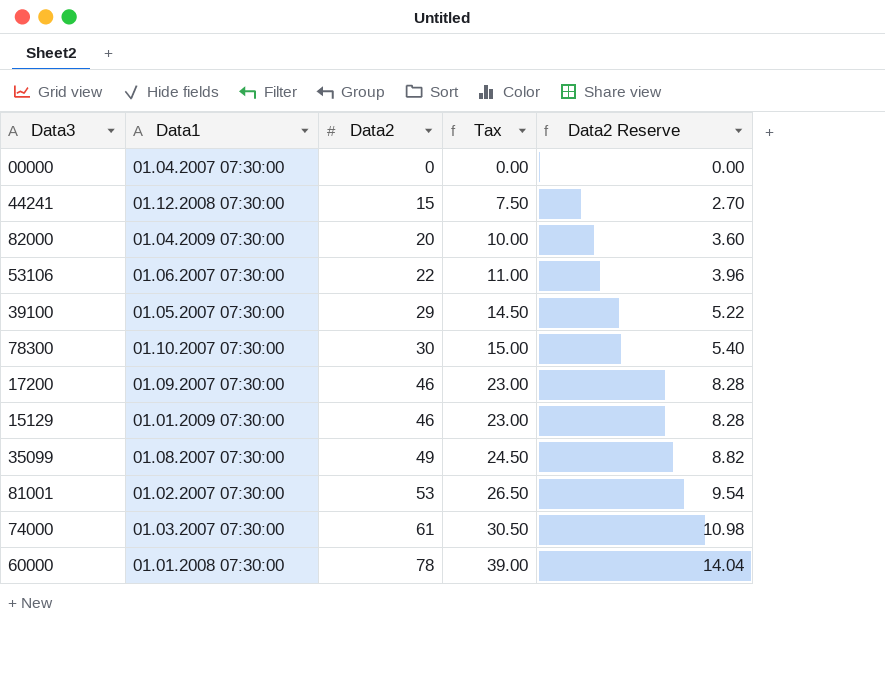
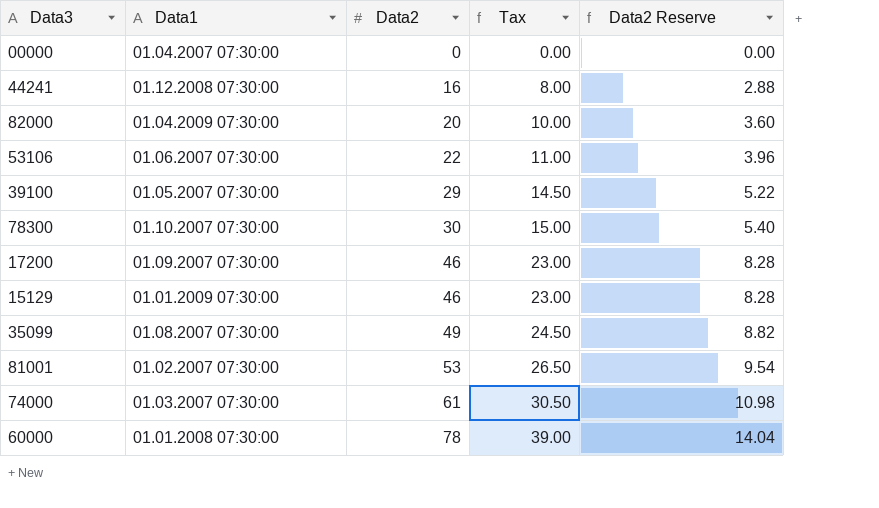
44241 | Data2: 15 -> 16
44241 | Tax: 7.50 -> 8.00
44241 | Data2 Reserve: 2.70 -> 2.88

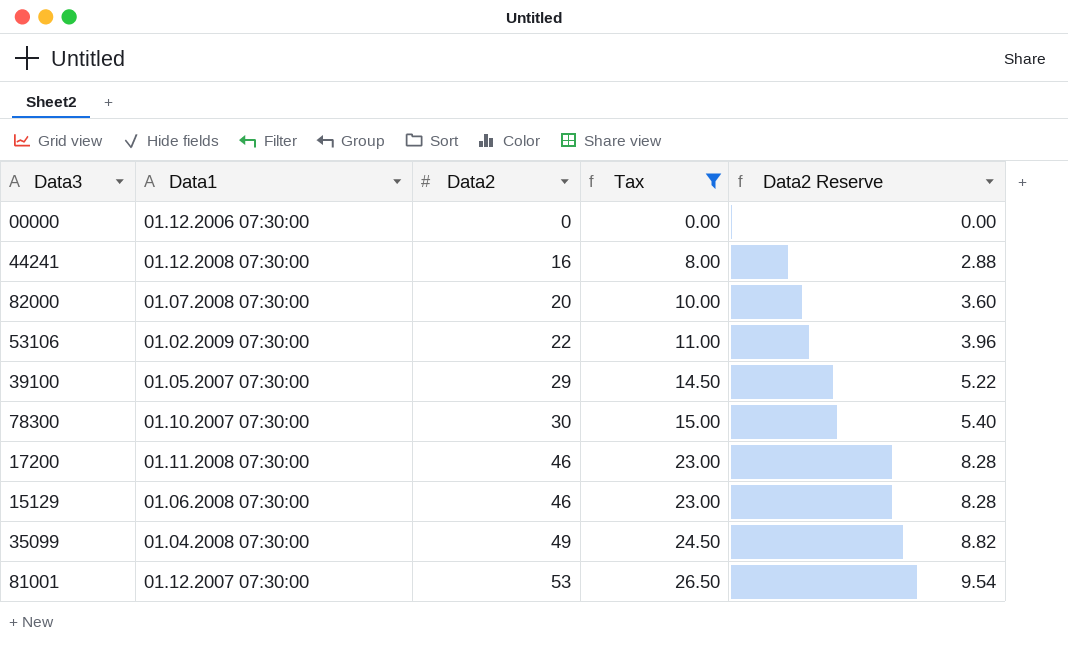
filter: none -> Tax <= 26.50
00000 | Data1: 01.04.2007 07:30:00 -> 01.12.2006 07:30:00
82000 | Data1: 01.04.2009 07:30:00 -> 01.07.2008 07:30:00
53106 | Data1: 01.06.2007 07:30:00 -> 01.02.2009 07:30:00
17200 | Data1: 01.09.2007 07:30:00 -> 01.11.2008 07:30:00
15129 | Data1: 01.01.2009 07:30:00 -> 01.06.2008 07:30:00
35099 | Data1: 01.08.2007 07:30:00 -> 01.04.2008 07:30:00
81001 | Data1: 01.02.2007 07:30:00 -> 01.12.2007 07:30:00

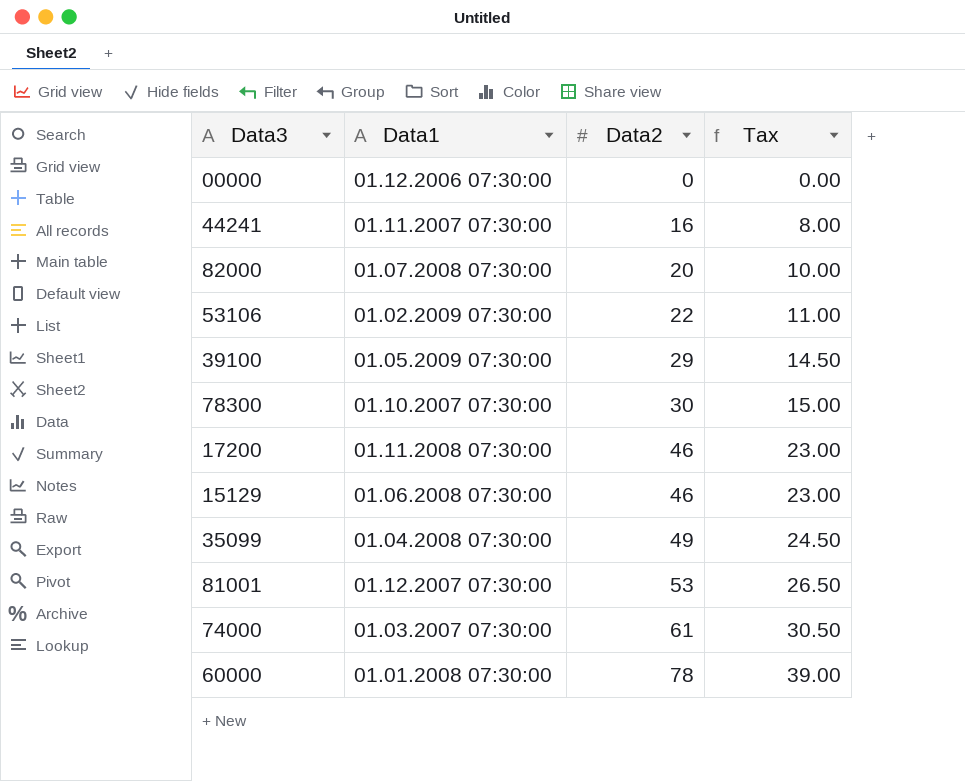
filter: Tax <= 26.50 -> none
column Data2 Reserve | formula: [Data2] * 0.18 -> none
44241 | Data1: 01.12.2008 07:30:00 -> 01.11.2007 07:30:00
39100 | Data1: 01.05.2007 07:30:00 -> 01.05.2009 07:30:00

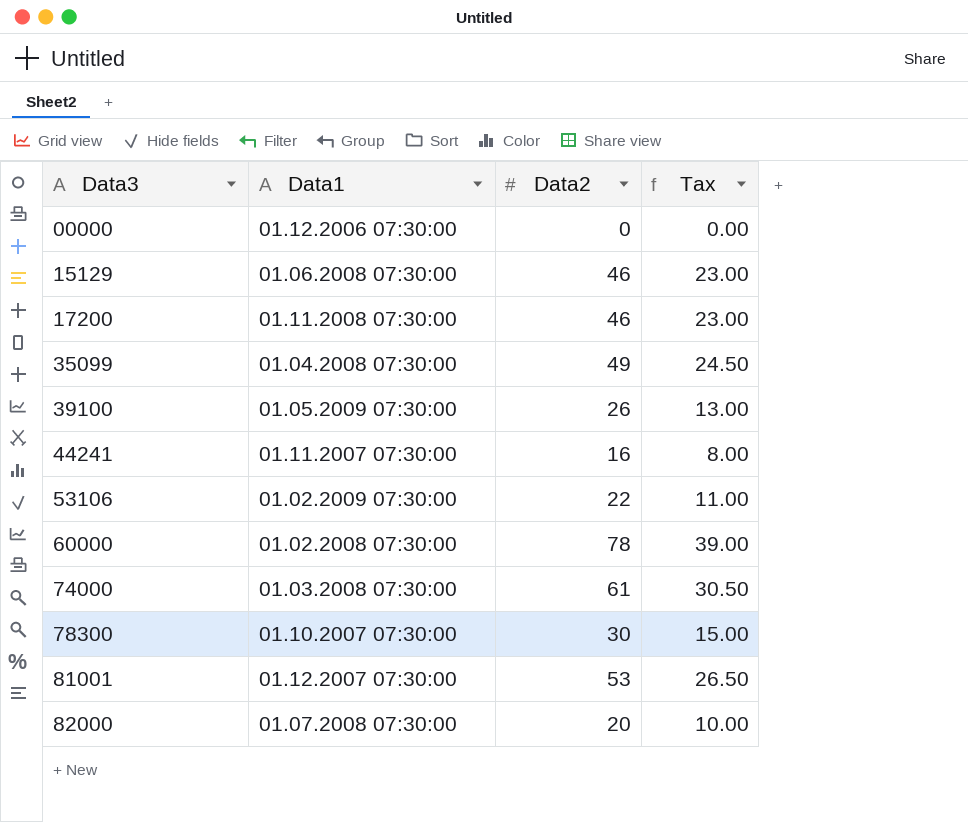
row order: Data2 ascending -> Data3 ascending
39100 | Data2: 29 -> 26
39100 | Tax: 14.50 -> 13.00
60000 | Data1: 01.01.2008 07:30:00 -> 01.02.2008 07:30:00
74000 | Data1: 01.03.2007 07:30:00 -> 01.03.2008 07:30:00

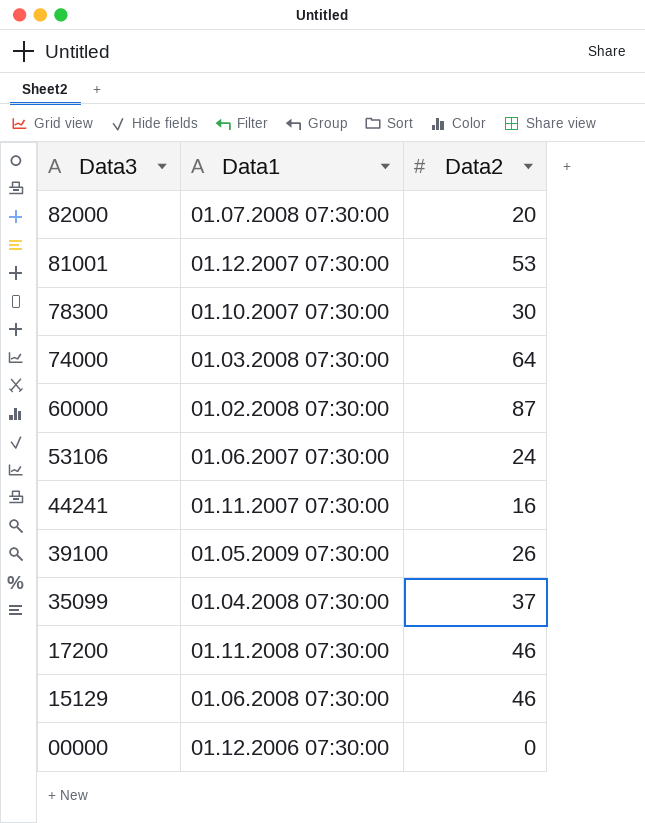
row order: Data3 ascending -> Data3 descending
column Tax | formula: [Data2] * 0.5 -> none
74000 | Data2: 61 -> 64
60000 | Data2: 78 -> 87
53106 | Data1: 01.02.2009 07:30:00 -> 01.06.2007 07:30:00
53106 | Data2: 22 -> 24
35099 | Data2: 49 -> 37

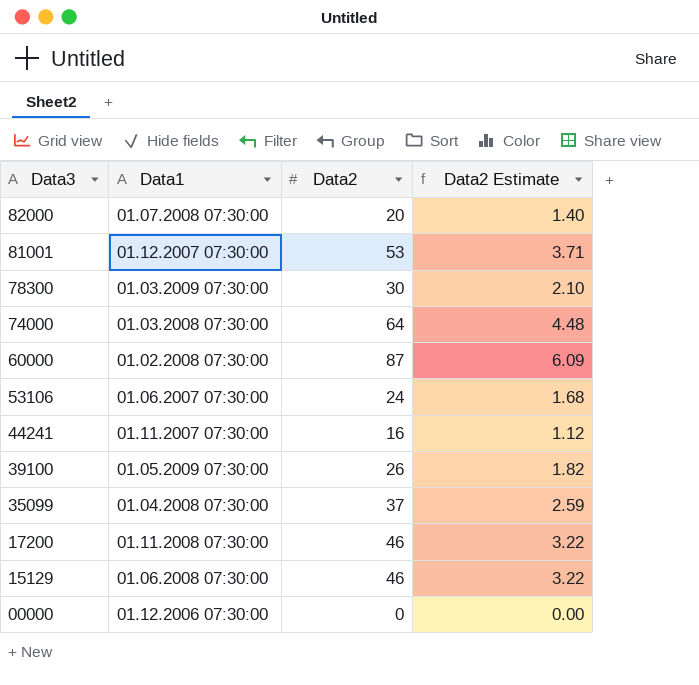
column Data2 Estimate | formula: none -> [Data2] * 0.07
78300 | Data1: 01.10.2007 07:30:00 -> 01.03.2009 07:30:00

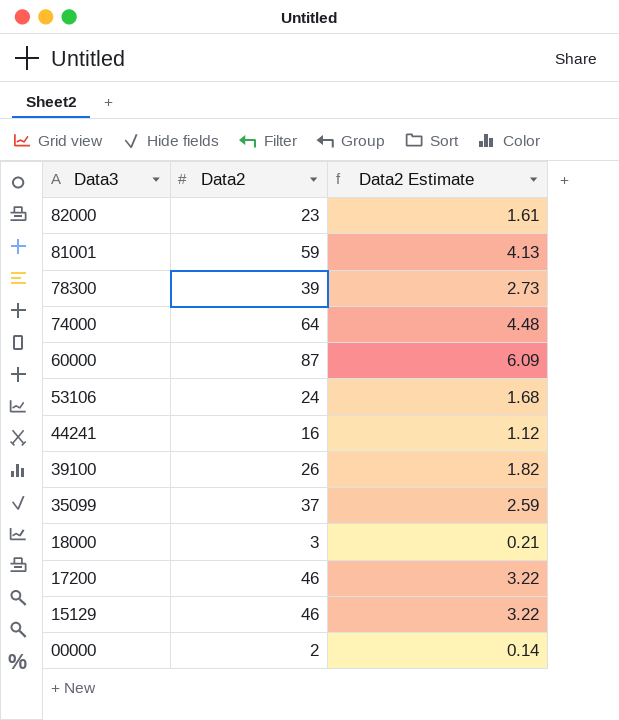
column Data1 | position: 2 -> none
82000 | Data2: 20 -> 23
82000 | Data2 Estimate: 1.40 -> 1.61
81001 | Data2: 53 -> 59
81001 | Data2 Estimate: 3.71 -> 4.13
78300 | Data2: 30 -> 39
78300 | Data2 Estimate: 2.10 -> 2.73
row 18000: none -> 3 | 0.21
00000 | Data2: 0 -> 2
00000 | Data2 Estimate: 0.00 -> 0.14

